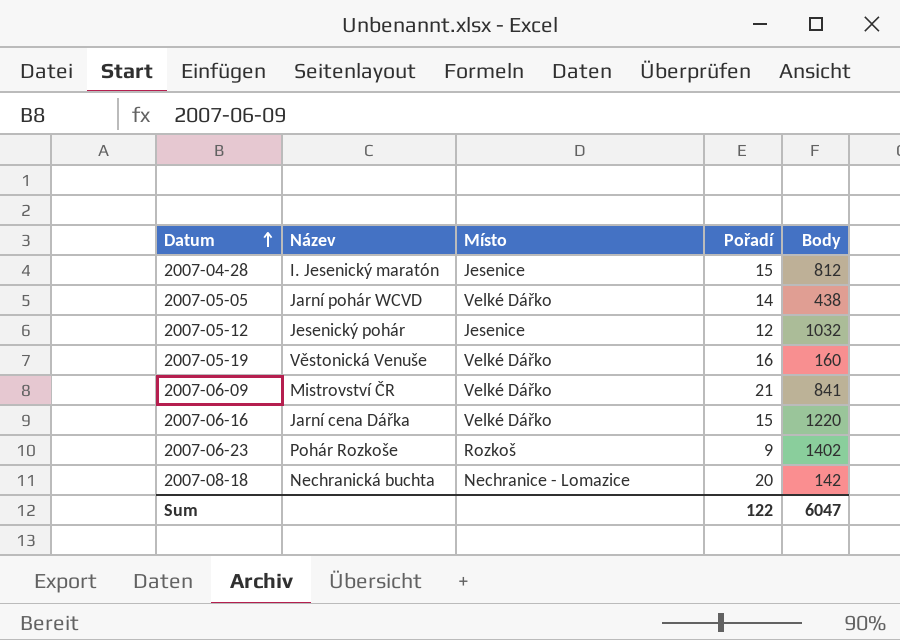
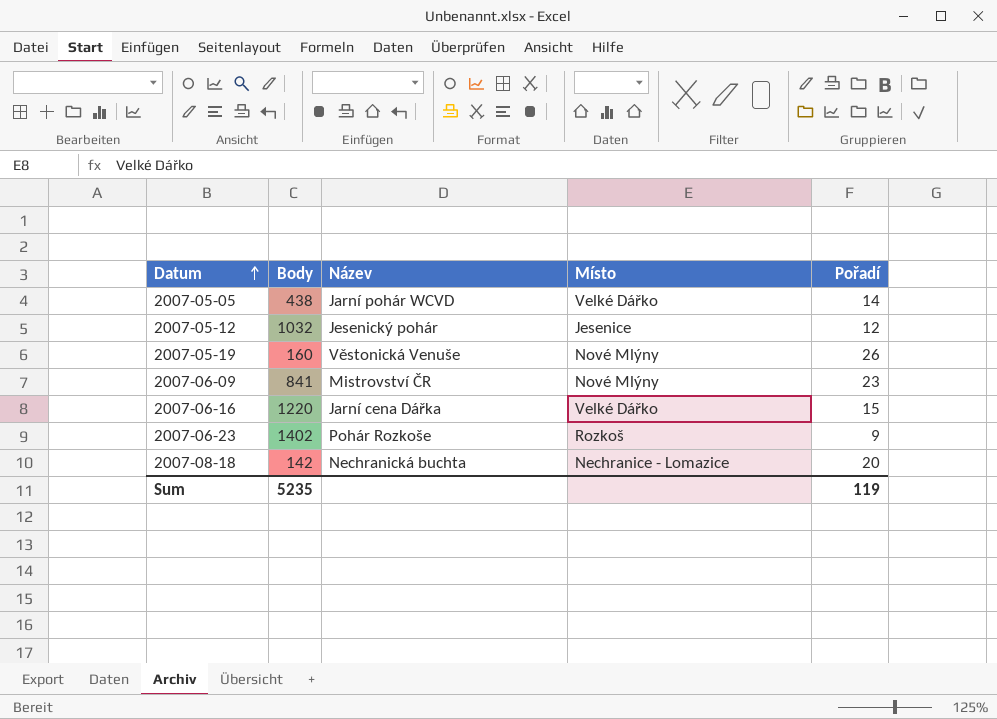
column Body | position: 5 -> 2
row 2007-04-28: I. Jesenický maratón | Jesenice | 15 | 812 -> none
2007-05-19 | Místo: Velké Dářko -> Nové Mlýny
2007-05-19 | Pořadí: 16 -> 26
2007-06-09 | Místo: Velké Dářko -> Nové Mlýny
2007-06-09 | Pořadí: 21 -> 23
Sum | Body: 6047 -> 5235
Sum | Pořadí: 122 -> 119

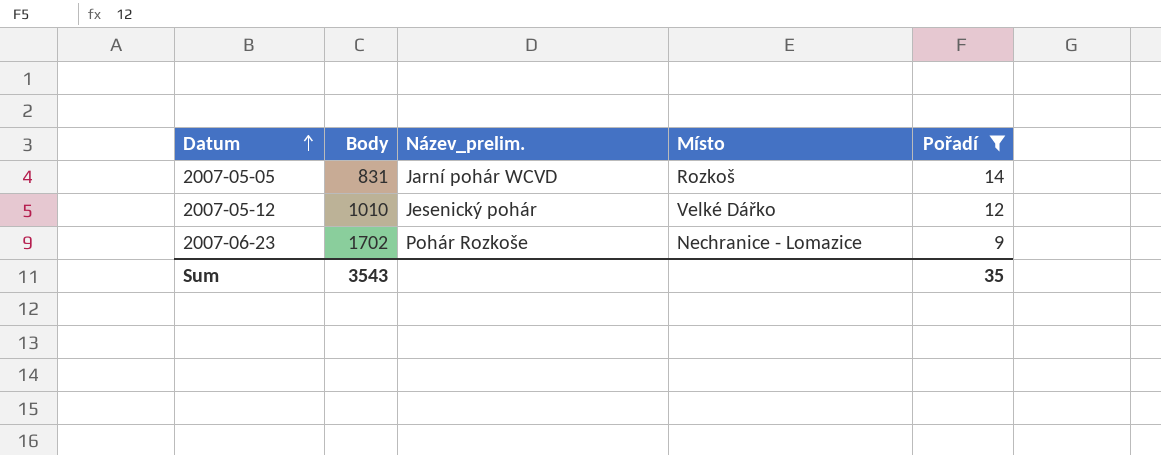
filter: none -> Pořadí <= 14
column name: Název -> Název_prelim.
2007-05-05 | Body: 438 -> 831
2007-05-05 | Místo: Velké Dářko -> Rozkoš
2007-05-12 | Body: 1032 -> 1010
2007-05-12 | Místo: Jesenice -> Velké Dářko
2007-06-23 | Body: 1402 -> 1702
2007-06-23 | Místo: Rozkoš -> Nechranice - Lomazice
Sum | Body: 5235 -> 3543
Sum | Pořadí: 119 -> 35

